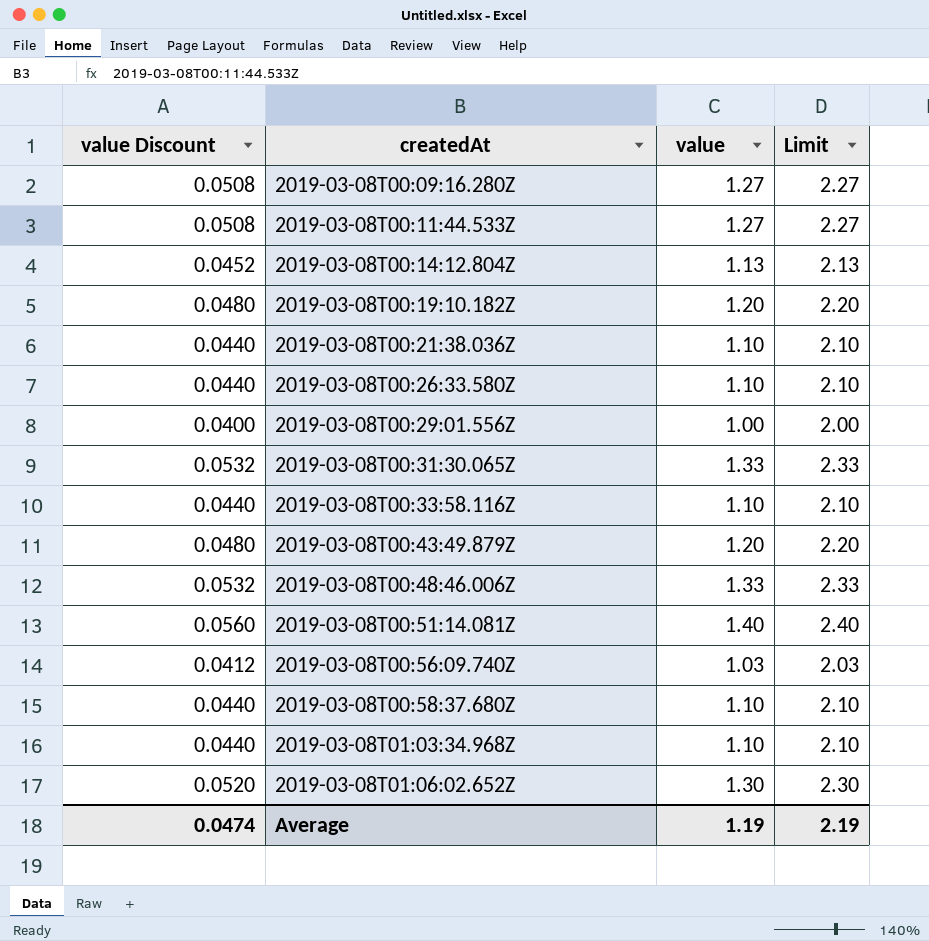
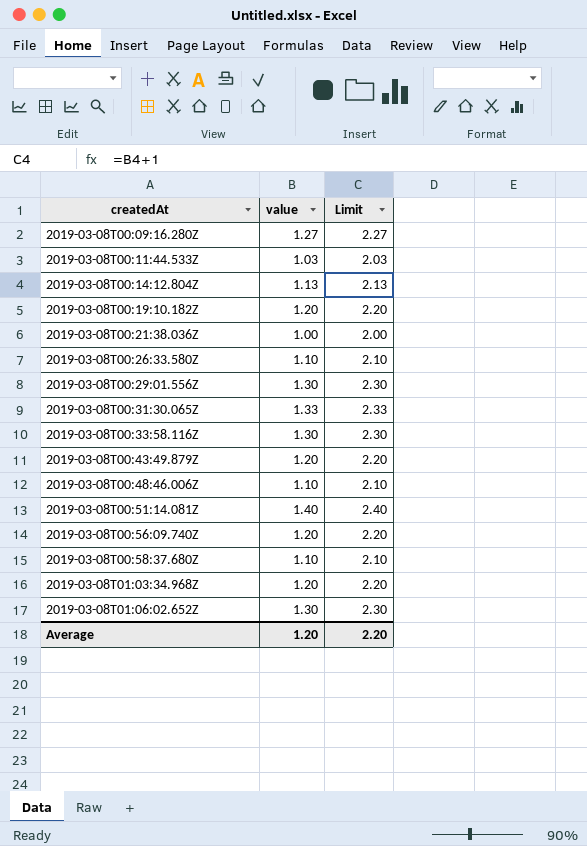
column value Discount | formula: [value] * 0.04 -> none
2019-03-08T00:11:44.533Z | value: 1.27 -> 1.03
2019-03-08T00:11:44.533Z | Limit: 2.27 -> 2.03
2019-03-08T00:21:38.036Z | value: 1.10 -> 1.00
2019-03-08T00:21:38.036Z | Limit: 2.10 -> 2.00
2019-03-08T00:29:01.556Z | value: 1.00 -> 1.30
2019-03-08T00:29:01.556Z | Limit: 2.00 -> 2.30
2019-03-08T00:33:58.116Z | value: 1.10 -> 1.30
2019-03-08T00:33:58.116Z | Limit: 2.10 -> 2.30
2019-03-08T00:48:46.006Z | value: 1.33 -> 1.10
2019-03-08T00:48:46.006Z | Limit: 2.33 -> 2.10
2019-03-08T00:56:09.740Z | value: 1.03 -> 1.20
2019-03-08T00:56:09.740Z | Limit: 2.03 -> 2.20
2019-03-08T01:03:34.968Z | value: 1.10 -> 1.20
2019-03-08T01:03:34.968Z | Limit: 2.10 -> 2.20
Average | value: 1.19 -> 1.20
Average | Limit: 2.19 -> 2.20

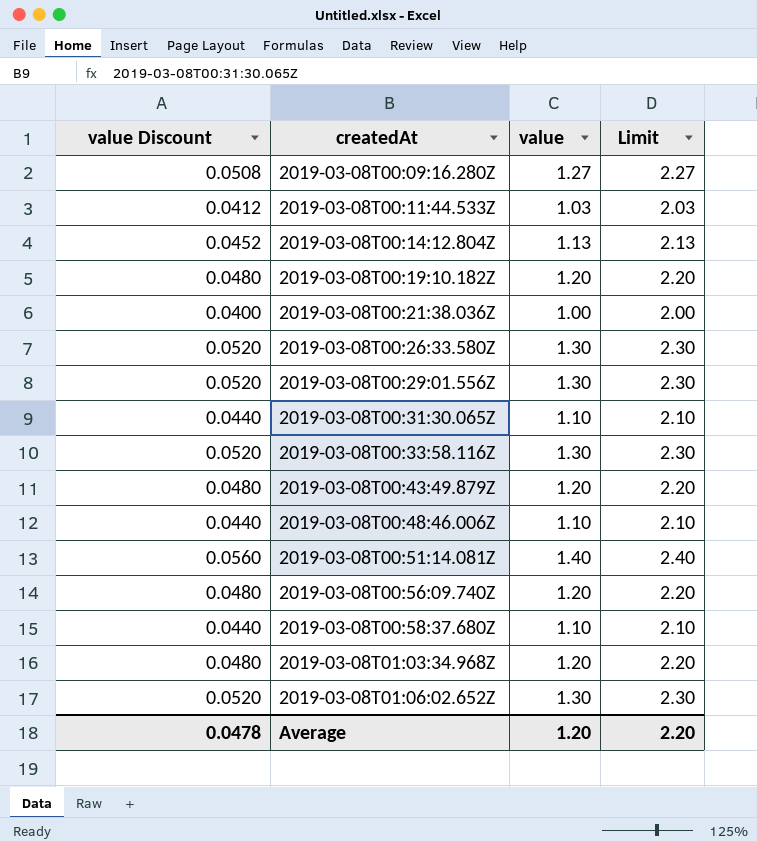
column value Discount | formula: none -> [value] * 0.04
2019-03-08T00:26:33.580Z | value: 1.10 -> 1.30
2019-03-08T00:26:33.580Z | Limit: 2.10 -> 2.30
2019-03-08T00:31:30.065Z | value: 1.33 -> 1.10
2019-03-08T00:31:30.065Z | Limit: 2.33 -> 2.10

